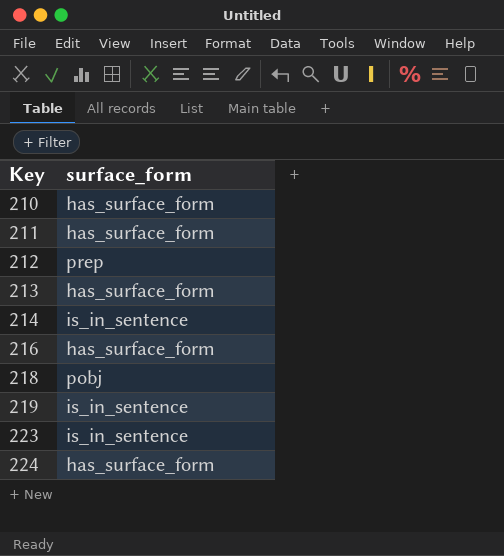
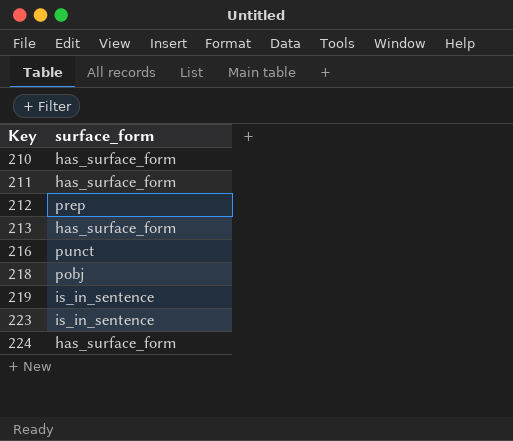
row 214: is_in_sentence -> none
216 | surface_form: has_surface_form -> punct

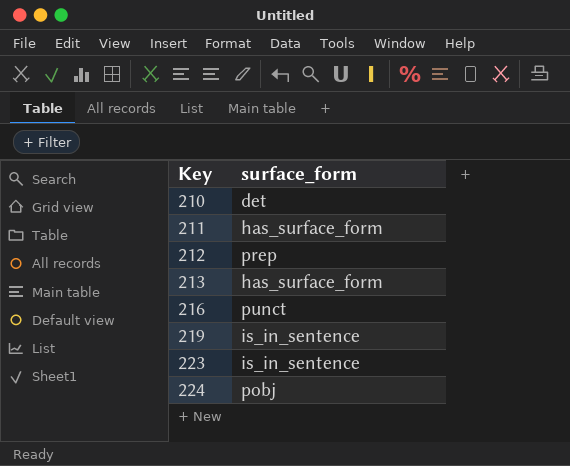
row 218: pobj -> none
210 | surface_form: has_surface_form -> det
224 | surface_form: has_surface_form -> pobj

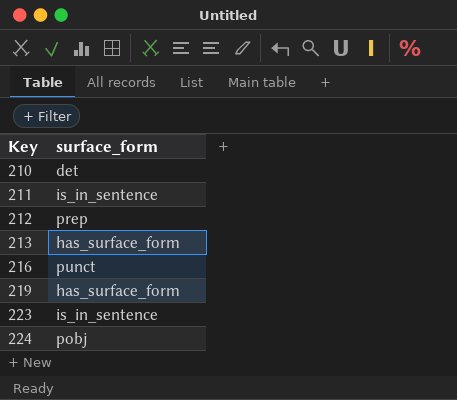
211 | surface_form: has_surface_form -> is_in_sentence
219 | surface_form: is_in_sentence -> has_surface_form

